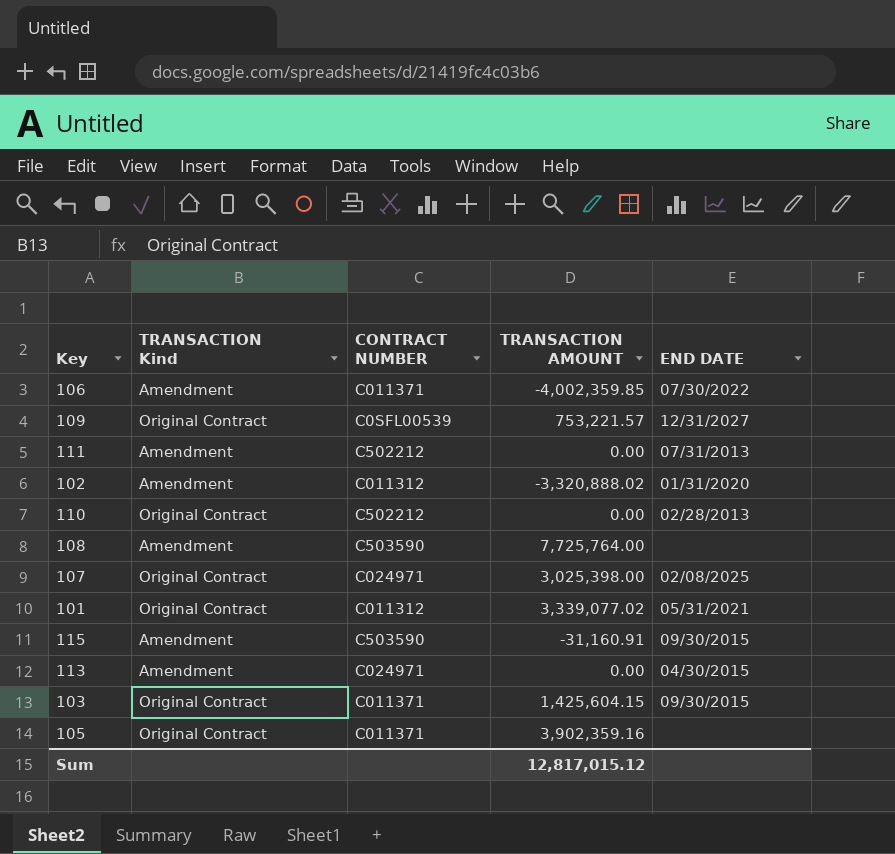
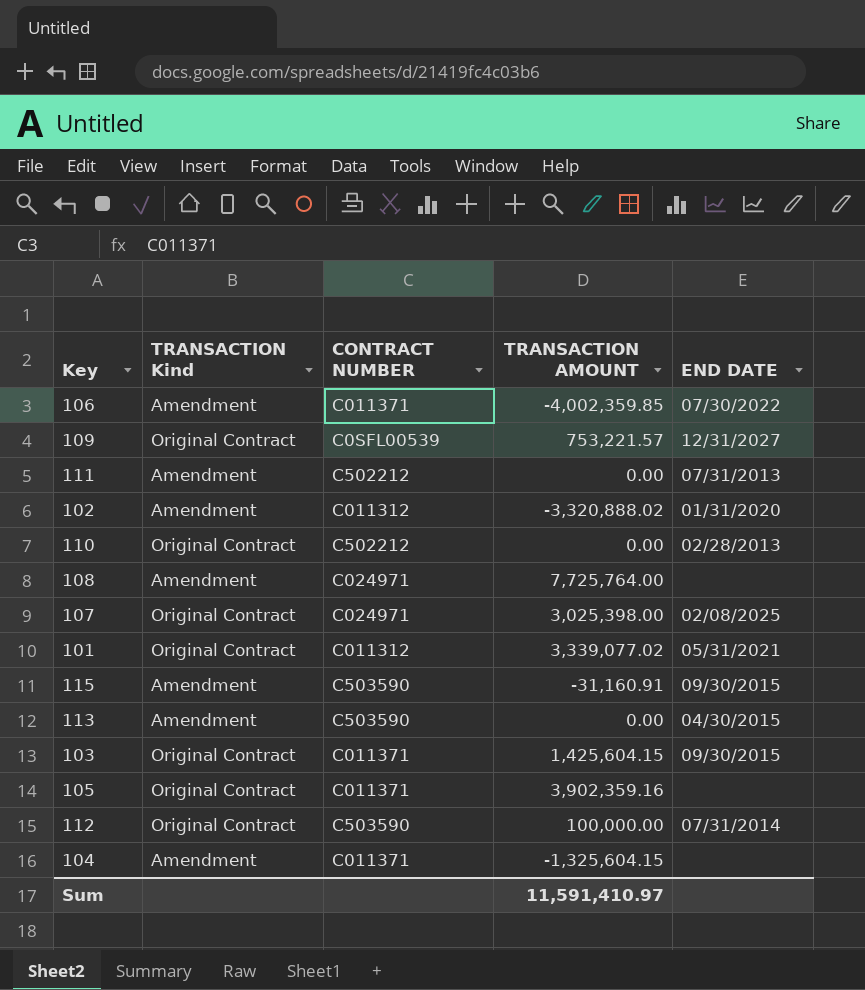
108 | CONTRACT NUMBER: C503590 -> C024971
113 | CONTRACT NUMBER: C024971 -> C503590
row 112: none -> Original Contract | C503590 | 100,000.00 | 07/31/2014
row 104: none -> Amendment | C011371 | -1,325,604.15 | none
Sum | TRANSACTION AMOUNT: 12,817,015.12 -> 11,591,410.97

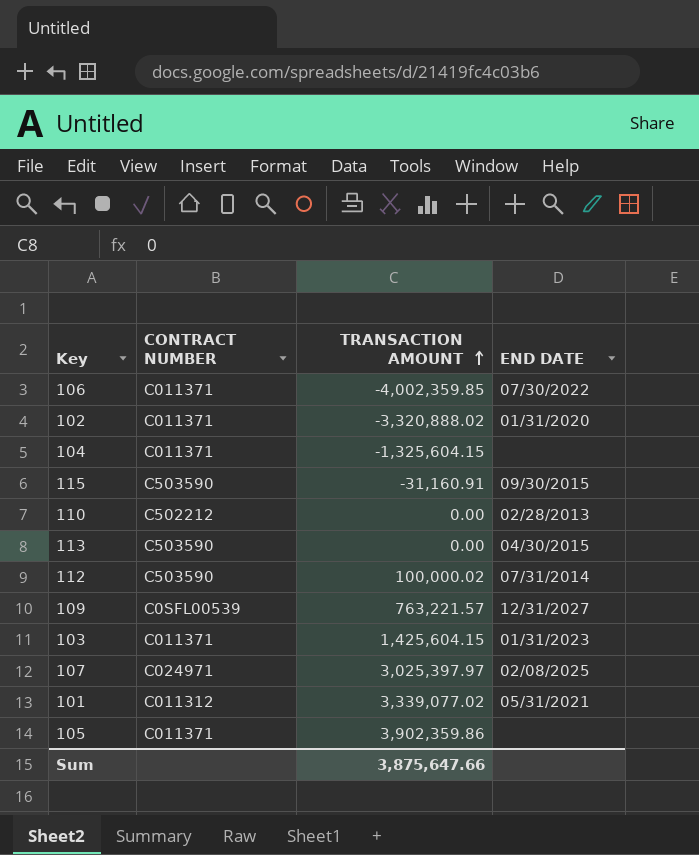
row order: none -> TRANSACTION AMOUNT ascending
column TRANSACTION Kind | position: 2 -> none
row 111: Amendment | C502212 | 0.00 | 07/31/2013 -> none
row 108: Amendment | C024971 | 7,725,764.00 | none -> none
102 | CONTRACT NUMBER: C011312 -> C011371
112 | TRANSACTION AMOUNT: 100,000.00 -> 100,000.02
109 | TRANSACTION AMOUNT: 753,221.57 -> 763,221.57
103 | END DATE: 09/30/2015 -> 01/31/2023
107 | TRANSACTION AMOUNT: 3,025,398.00 -> 3,025,397.97
105 | TRANSACTION AMOUNT: 3,902,359.16 -> 3,902,359.86
Sum | TRANSACTION AMOUNT: 11,591,410.97 -> 3,875,647.66

